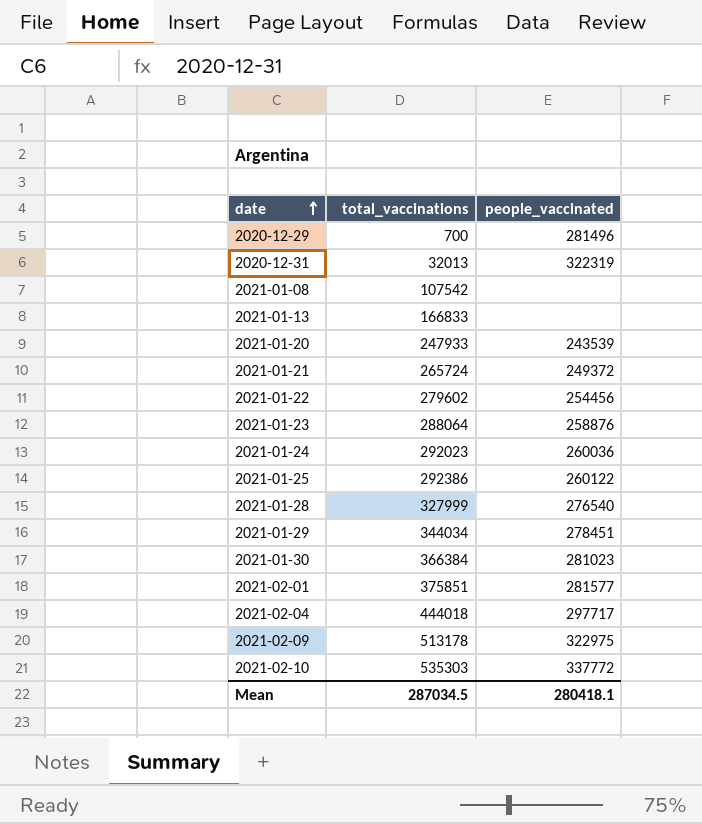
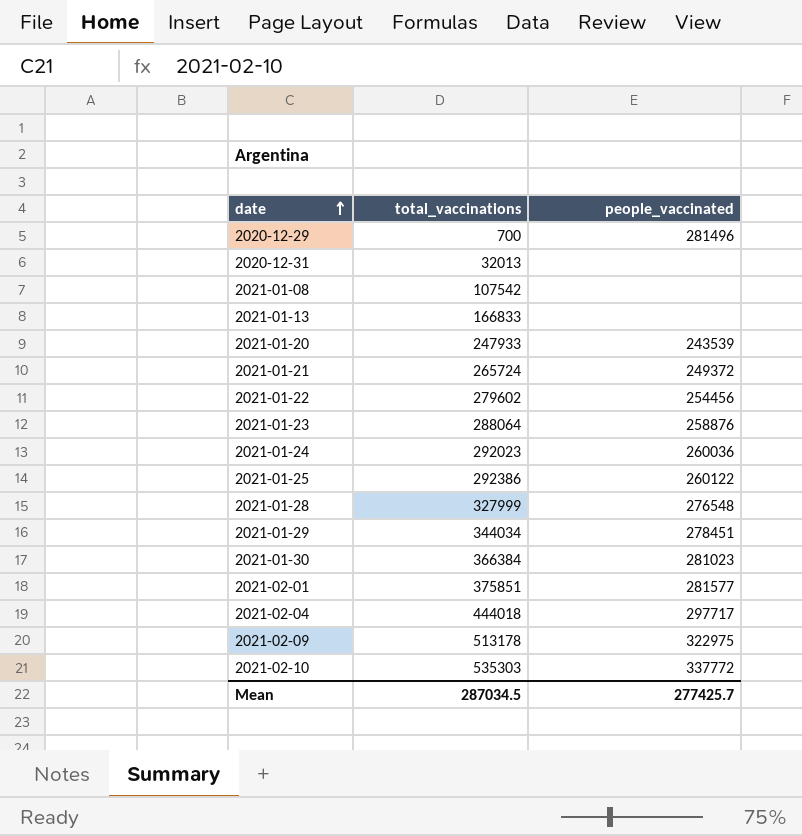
2020-12-31 | people_vaccinated: 322319 -> none
2021-01-28 | people_vaccinated: 276540 -> 276548
Mean | people_vaccinated: 280418.1 -> 277425.7

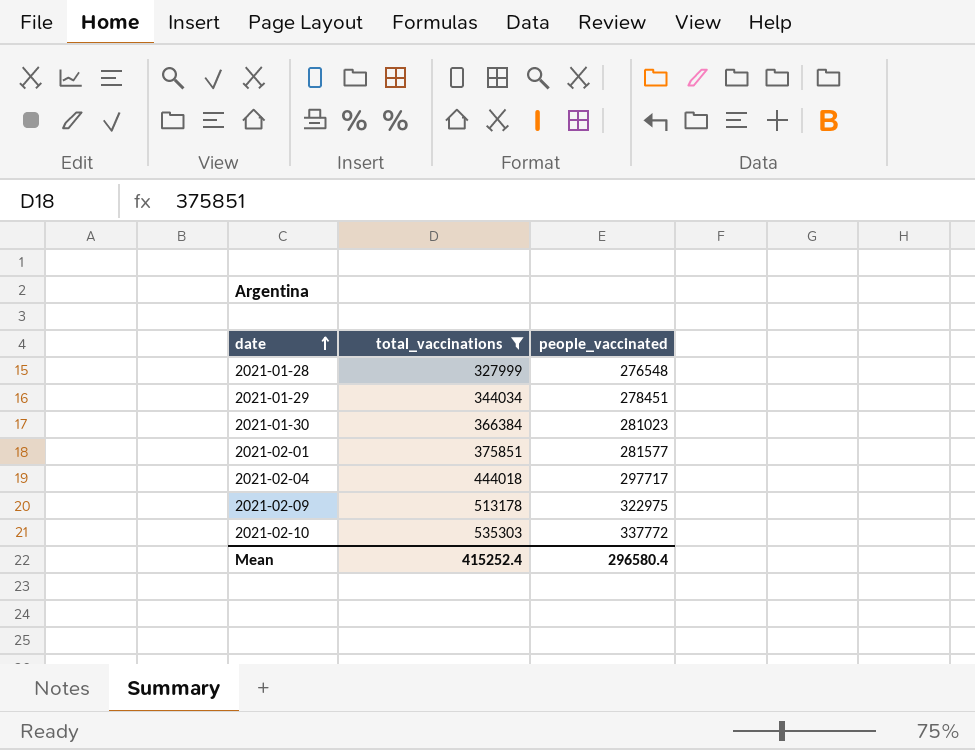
filter: none -> total_vaccinations >= 327999
Mean | total_vaccinations: 287034.5 -> 415252.4
Mean | people_vaccinated: 277425.7 -> 296580.4

